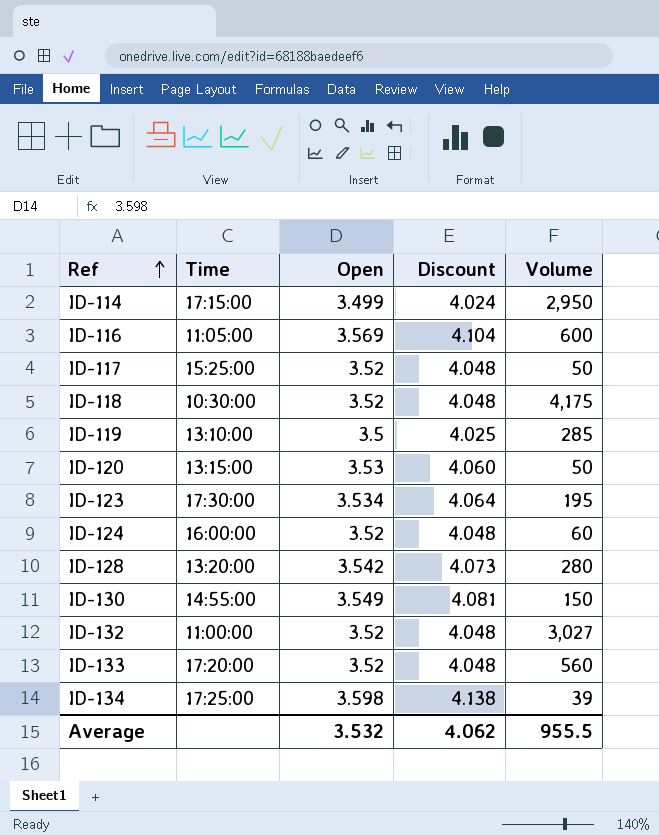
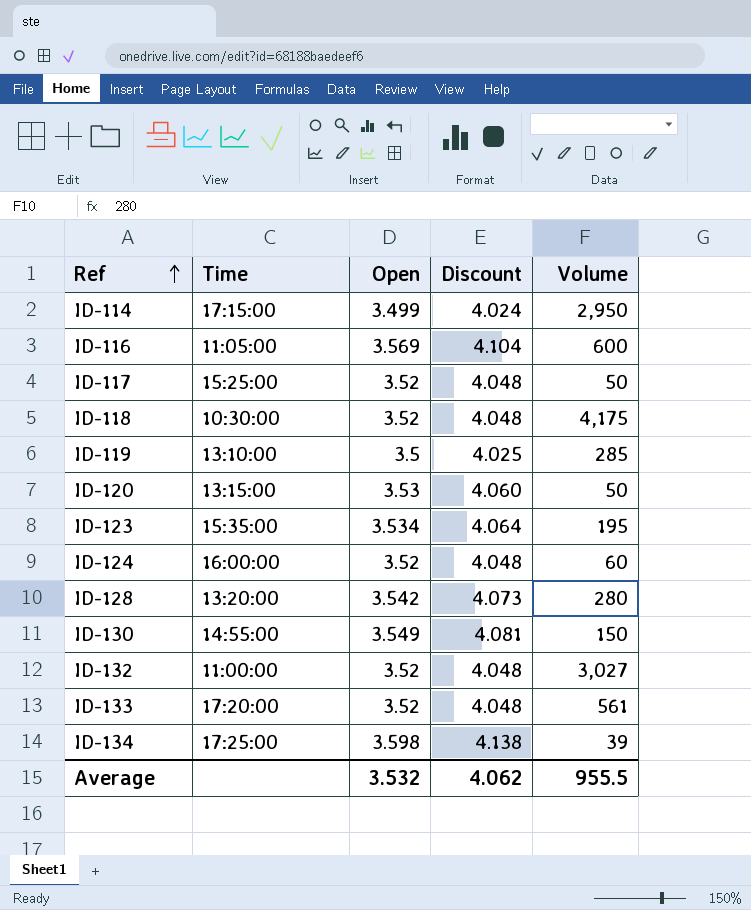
ID-123 | Time: 17:30:00 -> 15:35:00
ID-133 | Volume: 560 -> 561

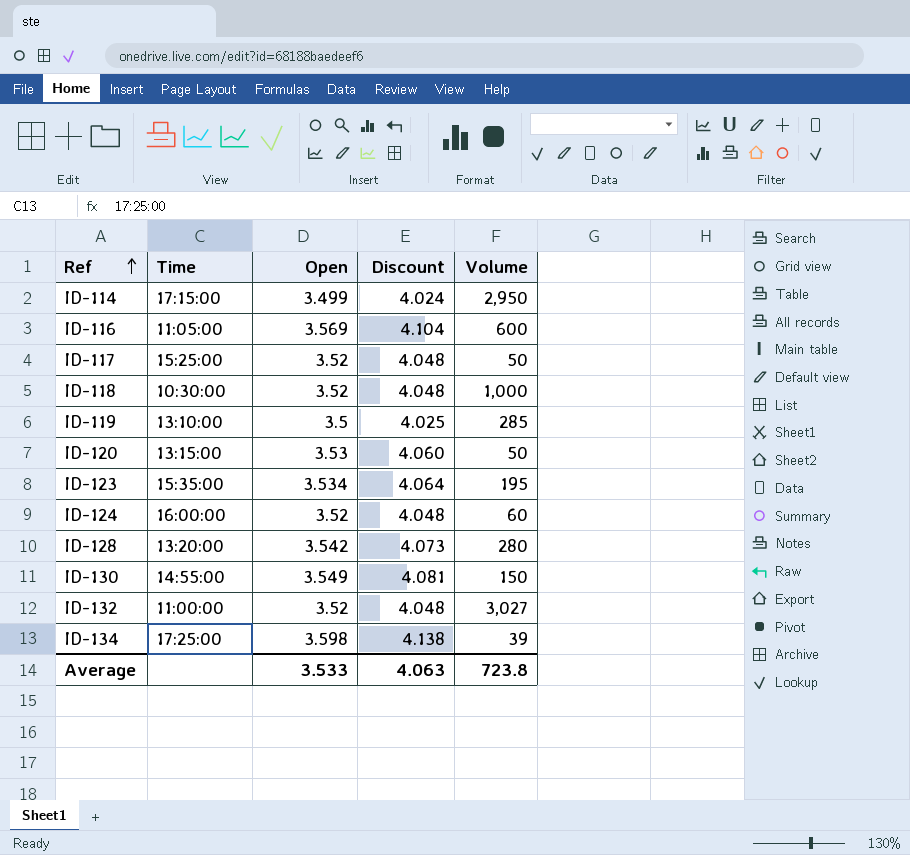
row ID-133: 17:20:00 | 3.52 | 4.048 | 561 -> none
ID-118 | Volume: 4,175 -> 1,000
Average | Open: 3.532 -> 3.533
Average | Discount: 4.062 -> 4.063
Average | Volume: 955.5 -> 723.8

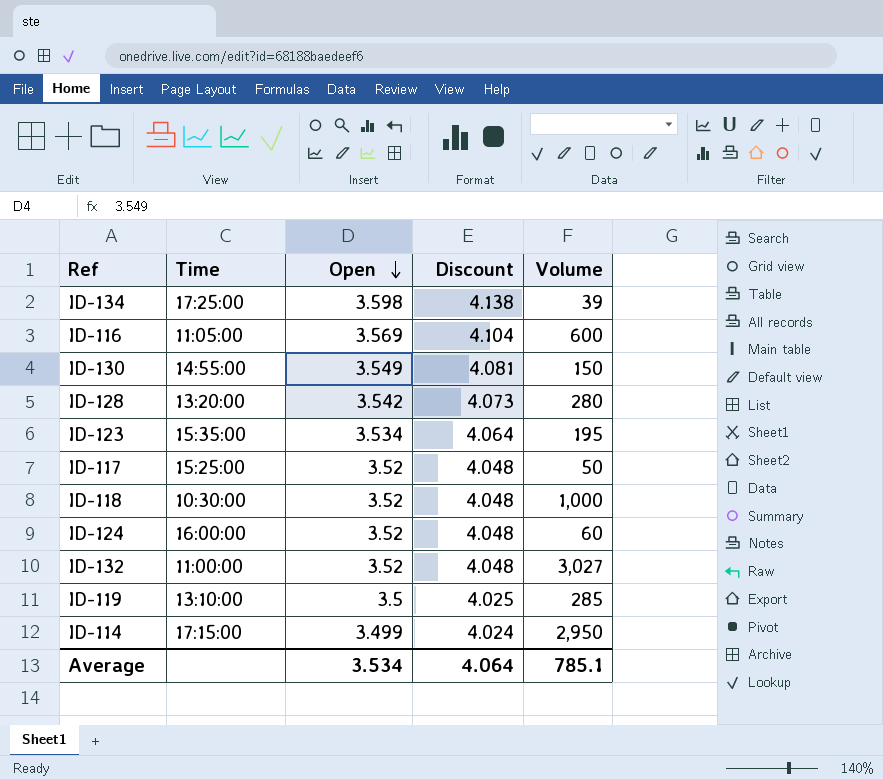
row order: Ref ascending -> Open descending
row ID-120: 13:15:00 | 3.53 | 4.060 | 50 -> none
Average | Open: 3.533 -> 3.534
Average | Discount: 4.063 -> 4.064
Average | Volume: 723.8 -> 785.1

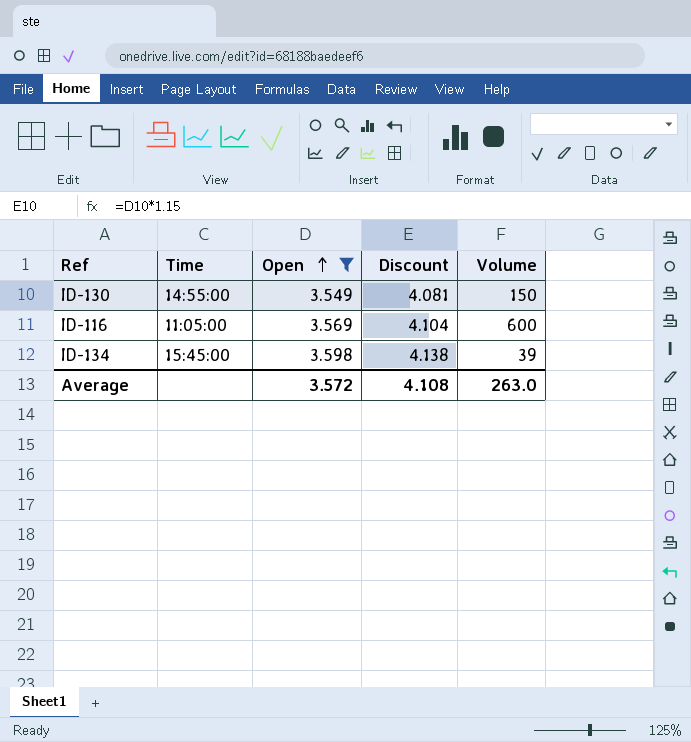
filter: none -> Open >= 3.549
row order: Open descending -> Open ascending
ID-134 | Time: 17:25:00 -> 15:45:00
Average | Open: 3.534 -> 3.572
Average | Discount: 4.064 -> 4.108
Average | Volume: 785.1 -> 263.0

